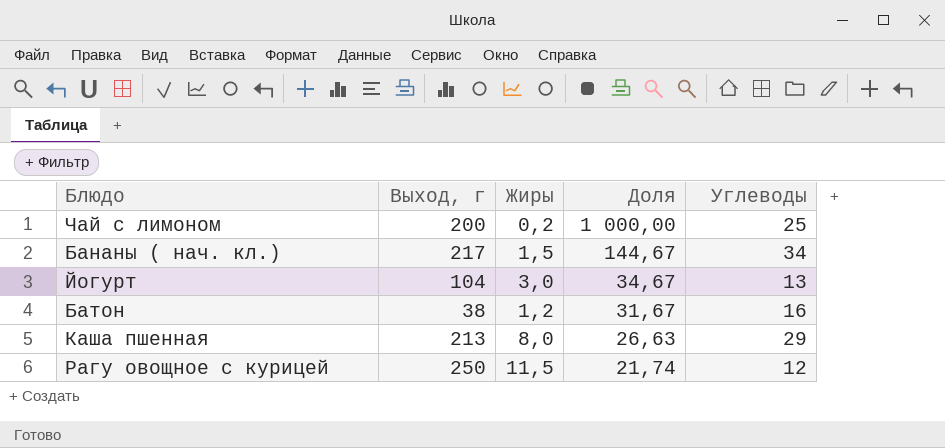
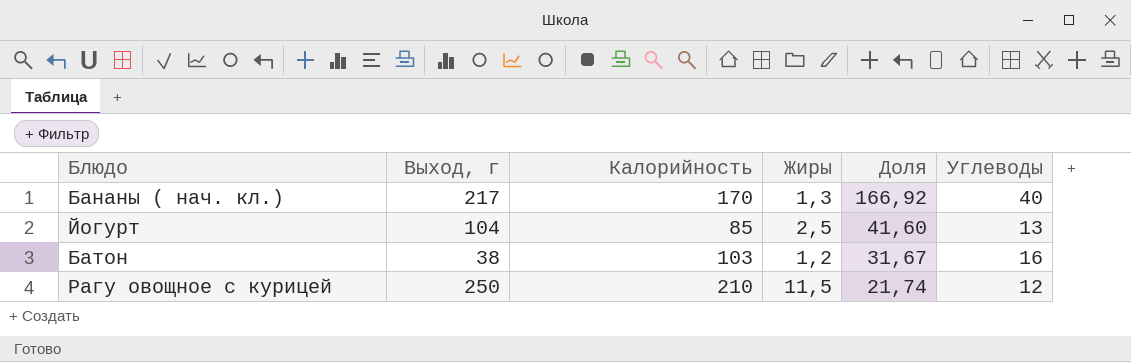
column Калорийность | position: none -> 3
row Чай с лимоном: 200 | 0,2 | 1 000,00 | 25 -> none
row Каша пшенная: 213 | 8,0 | 26,63 | 29 -> none
Бананы ( нач. кл.) | Жиры: 1,5 -> 1,3
Бананы ( нач. кл.) | Доля: 144,67 -> 166,92
Бананы ( нач. кл.) | Углеводы: 34 -> 40
Йогурт | Жиры: 3,0 -> 2,5
Йогурт | Доля: 34,67 -> 41,60

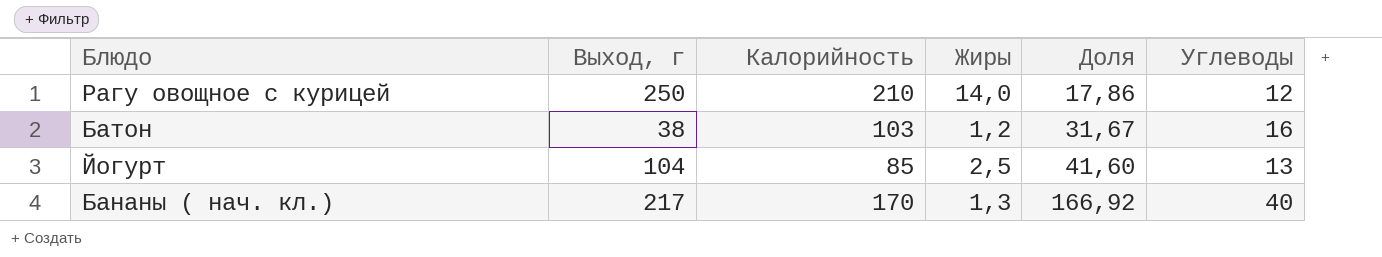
row order: Доля descending -> Доля ascending
Рагу овощное с курицей | Жиры: 11,5 -> 14,0
Рагу овощное с курицей | Доля: 21,74 -> 17,86

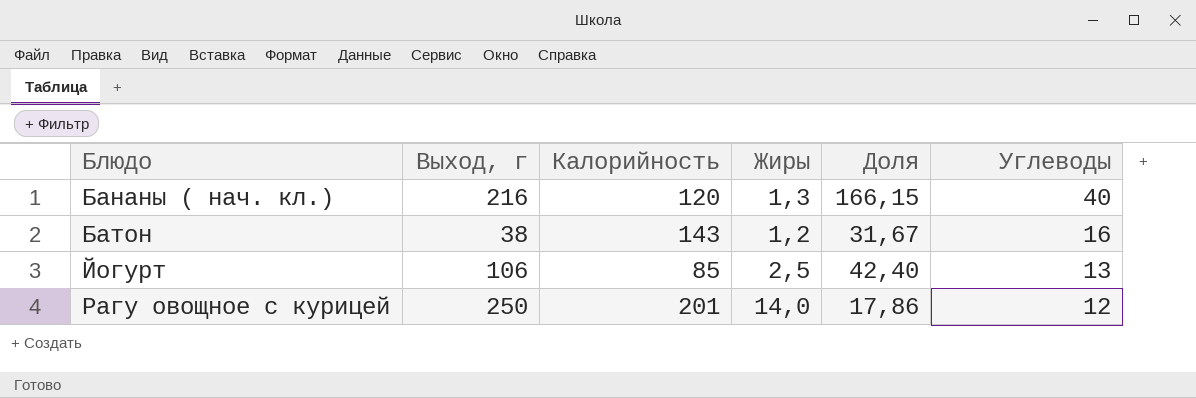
row order: Доля ascending -> Блюдо ascending
Бананы ( нач. кл.) | Выход, г: 217 -> 216
Бананы ( нач. кл.) | Калорийность: 170 -> 120
Бананы ( нач. кл.) | Доля: 166,92 -> 166,15
Батон | Калорийность: 103 -> 143
Йогурт | Выход, г: 104 -> 106
Йогурт | Доля: 41,60 -> 42,40
Рагу овощное с курицей | Калорийность: 210 -> 201

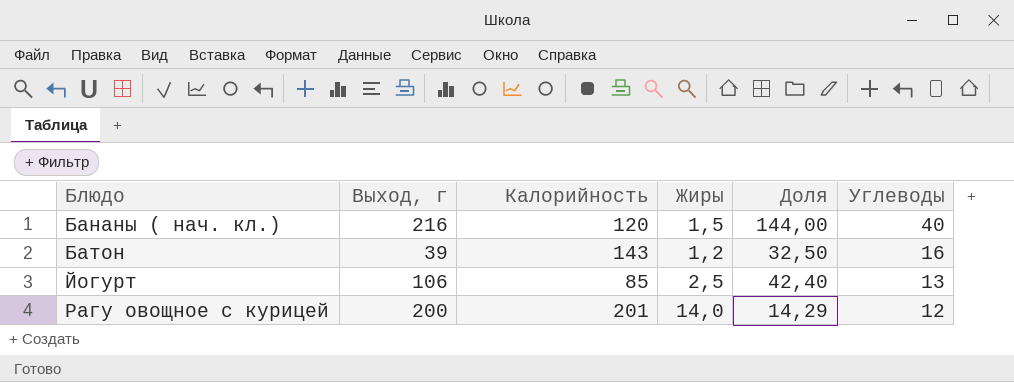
Бананы ( нач. кл.) | Жиры: 1,3 -> 1,5
Бананы ( нач. кл.) | Доля: 166,15 -> 144,00
Батон | Выход, г: 38 -> 39
Батон | Доля: 31,67 -> 32,50
Рагу овощное с курицей | Выход, г: 250 -> 200
Рагу овощное с курицей | Доля: 17,86 -> 14,29

